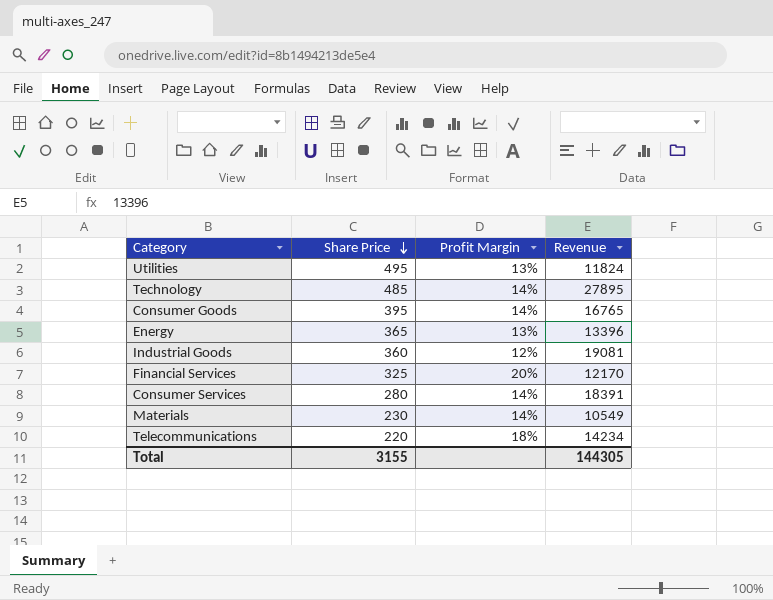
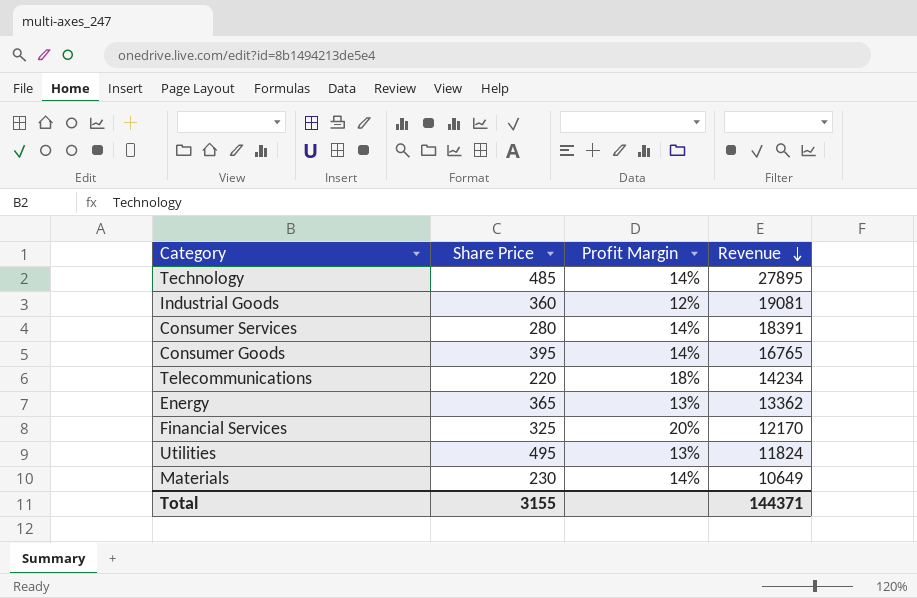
row order: Share Price descending -> Revenue descending
Energy | Revenue: 13396 -> 13362
Materials | Revenue: 10549 -> 10649
Total | Revenue: 144305 -> 144371

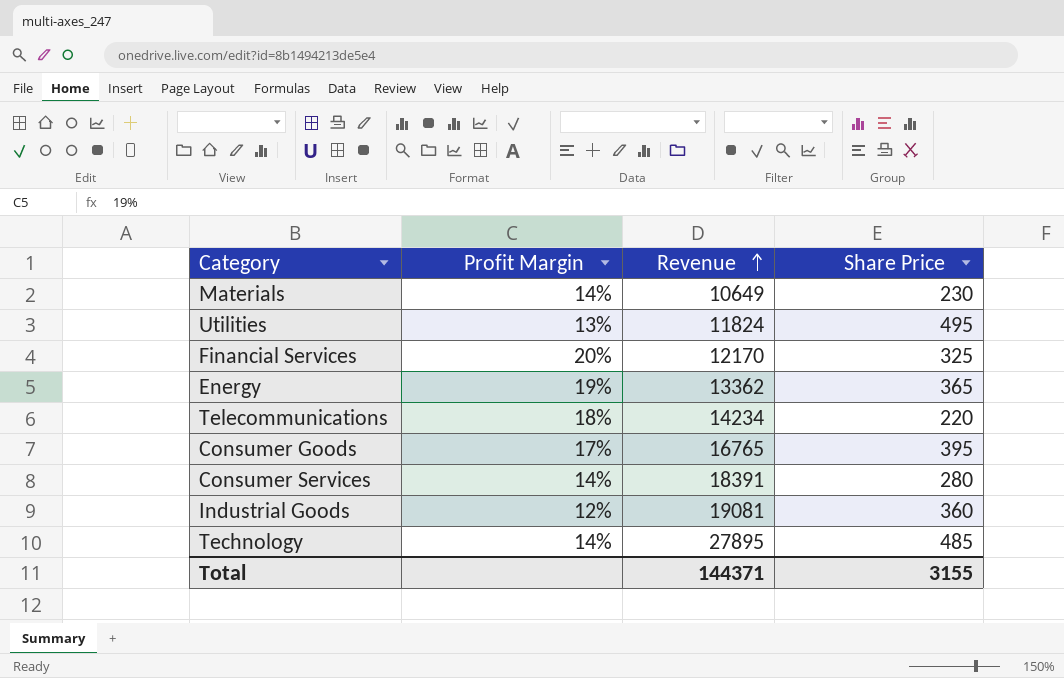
row order: Revenue descending -> Revenue ascending
column Share Price | position: 2 -> 4
Energy | Profit Margin: 13% -> 19%
Consumer Goods | Profit Margin: 14% -> 17%

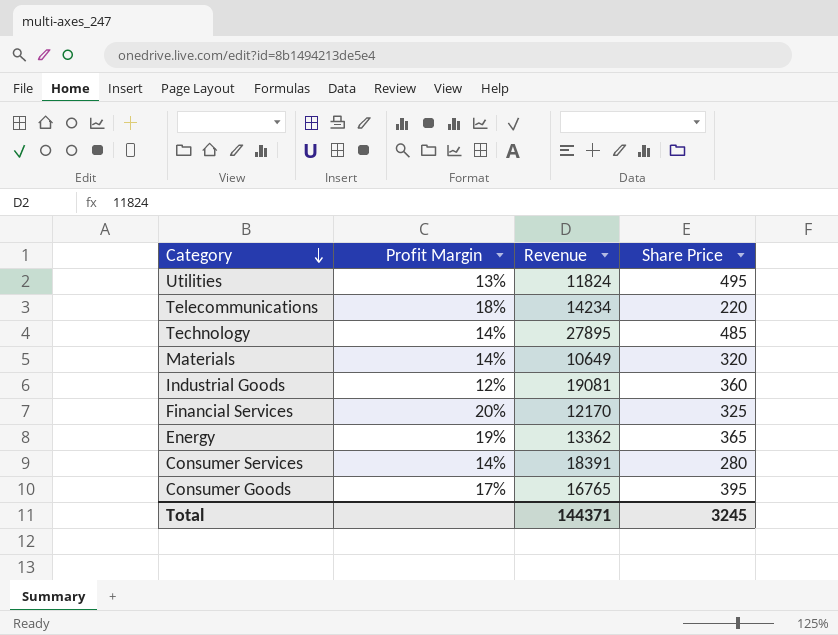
row order: Revenue ascending -> Category descending
Materials | Share Price: 230 -> 320
Total | Share Price: 3155 -> 3245

